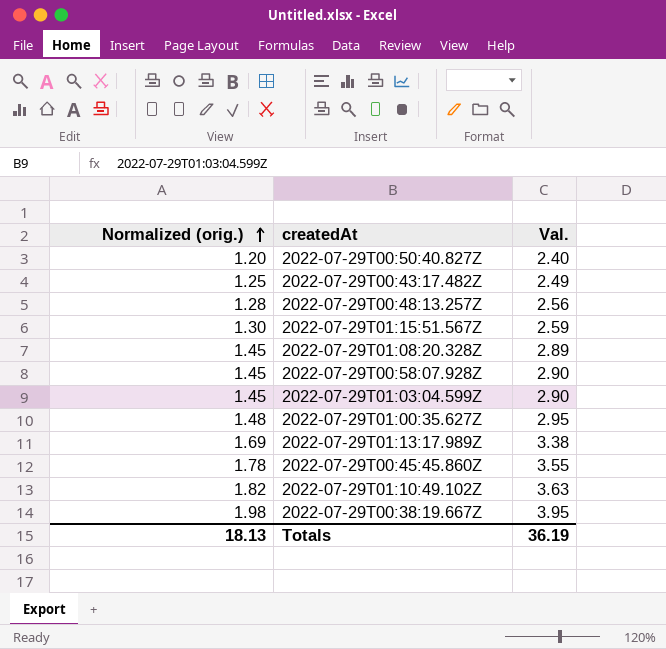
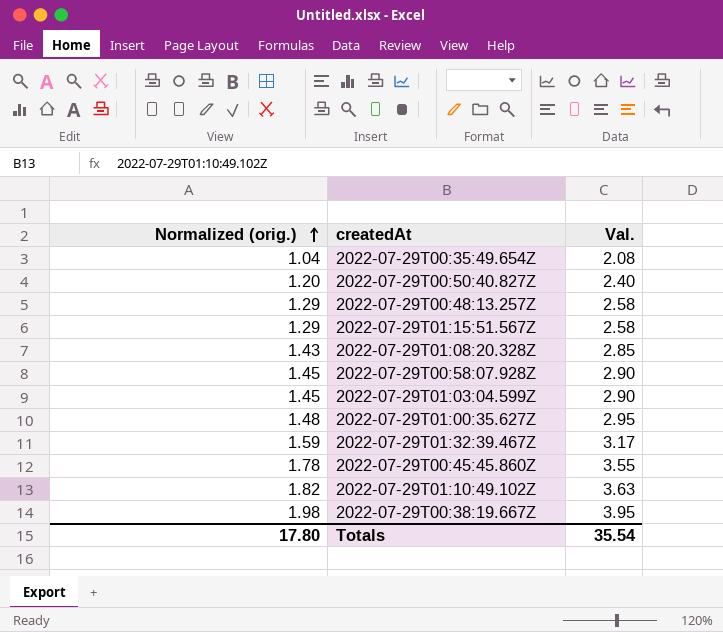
row 2022-07-29T00:43:17.482Z: 1.25 | 2.49 -> none
row 2022-07-29T01:13:17.989Z: 1.69 | 3.38 -> none
row 2022-07-29T00:35:49.654Z: none -> 1.04 | 2.08
2022-07-29T00:48:13.257Z | Normalized (orig.): 1.28 -> 1.29
2022-07-29T00:48:13.257Z | Val.: 2.56 -> 2.58
2022-07-29T01:15:51.567Z | Normalized (orig.): 1.30 -> 1.29
2022-07-29T01:15:51.567Z | Val.: 2.59 -> 2.58
2022-07-29T01:08:20.328Z | Normalized (orig.): 1.45 -> 1.43
2022-07-29T01:08:20.328Z | Val.: 2.89 -> 2.85
row 2022-07-29T01:32:39.467Z: none -> 1.59 | 3.17
Totals | Normalized (orig.): 18.13 -> 17.80
Totals | Val.: 36.19 -> 35.54

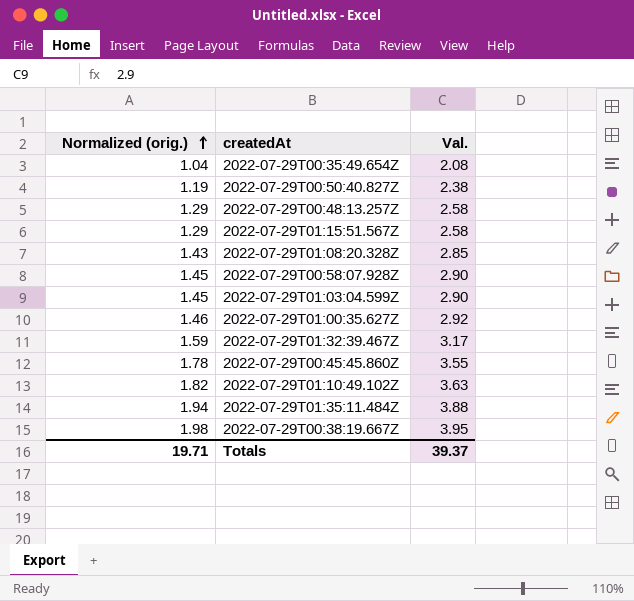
2022-07-29T00:50:40.827Z | Normalized (orig.): 1.20 -> 1.19
2022-07-29T00:50:40.827Z | Val.: 2.40 -> 2.38
2022-07-29T01:00:35.627Z | Normalized (orig.): 1.48 -> 1.46
2022-07-29T01:00:35.627Z | Val.: 2.95 -> 2.92
row 2022-07-29T01:35:11.484Z: none -> 1.94 | 3.88
Totals | Normalized (orig.): 17.80 -> 19.71
Totals | Val.: 35.54 -> 39.37

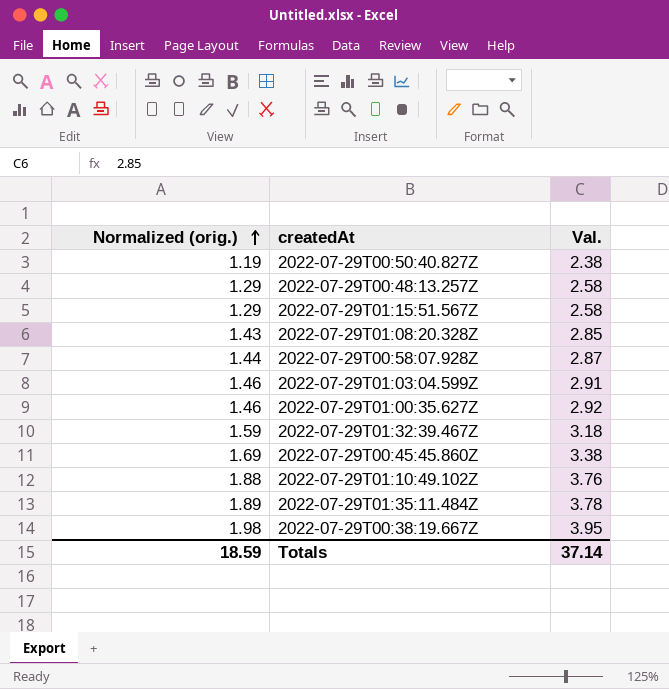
row 2022-07-29T00:35:49.654Z: 1.04 | 2.08 -> none
2022-07-29T00:58:07.928Z | Normalized (orig.): 1.45 -> 1.44
2022-07-29T00:58:07.928Z | Val.: 2.90 -> 2.87
2022-07-29T01:03:04.599Z | Normalized (orig.): 1.45 -> 1.46
2022-07-29T01:03:04.599Z | Val.: 2.90 -> 2.91
2022-07-29T01:32:39.467Z | Val.: 3.17 -> 3.18
2022-07-29T00:45:45.860Z | Normalized (orig.): 1.78 -> 1.69
2022-07-29T00:45:45.860Z | Val.: 3.55 -> 3.38
2022-07-29T01:10:49.102Z | Normalized (orig.): 1.82 -> 1.88
2022-07-29T01:10:49.102Z | Val.: 3.63 -> 3.76
2022-07-29T01:35:11.484Z | Normalized (orig.): 1.94 -> 1.89
2022-07-29T01:35:11.484Z | Val.: 3.88 -> 3.78
Totals | Normalized (orig.): 19.71 -> 18.59
Totals | Val.: 39.37 -> 37.14

